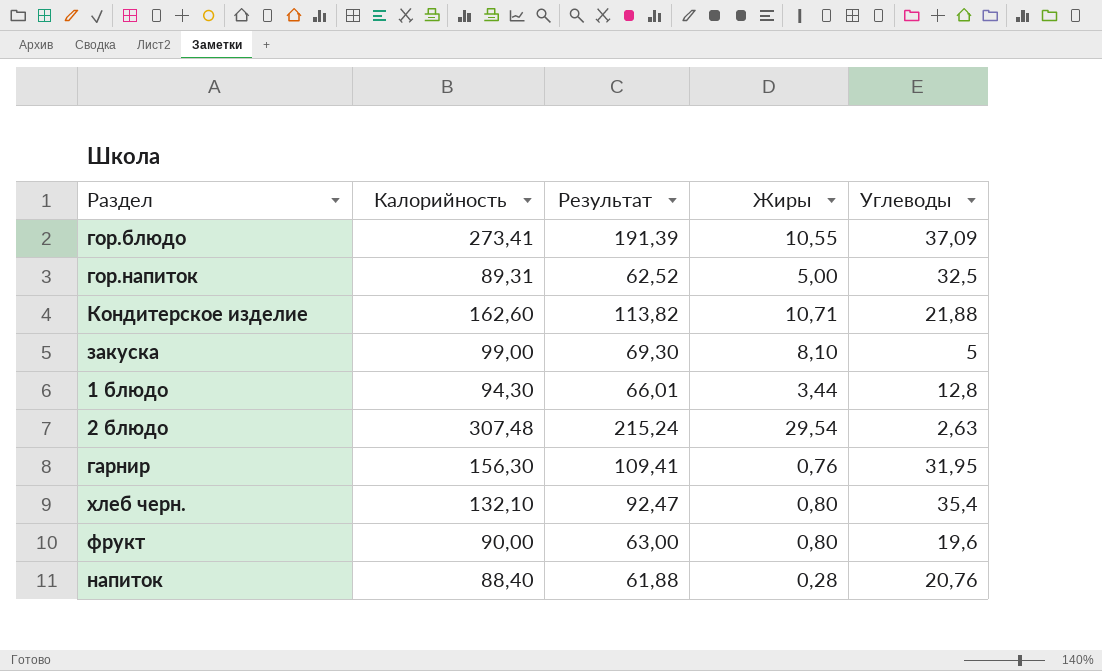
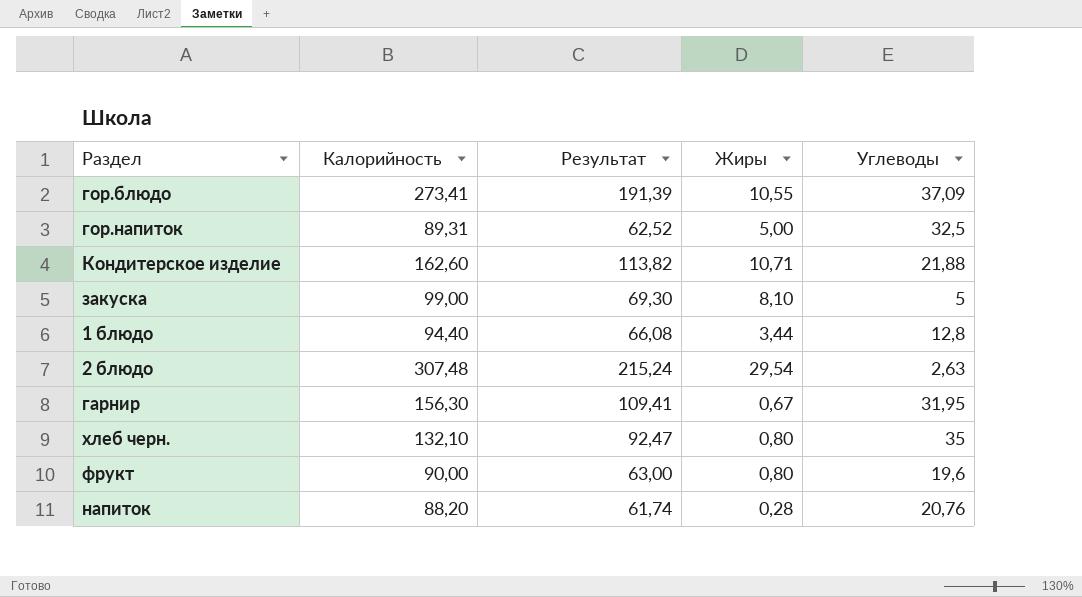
1 блюдо | Калорийность: 94,30 -> 94,40
1 блюдо | Результат: 66,01 -> 66,08
гарнир | Жиры: 0,76 -> 0,67
хлеб черн. | Углеводы: 35,4 -> 35
напиток | Калорийность: 88,40 -> 88,20
напиток | Результат: 61,88 -> 61,74

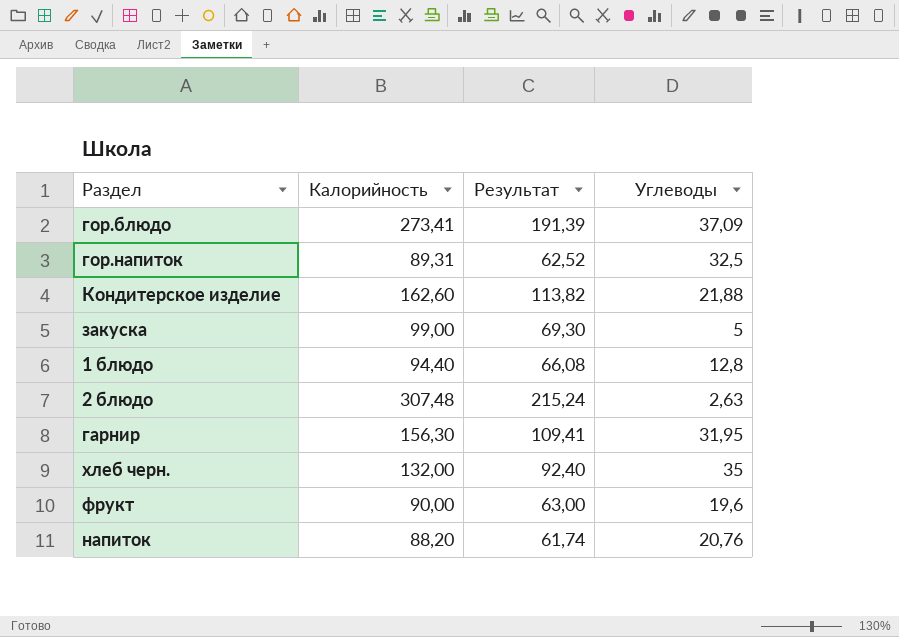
column Жиры | position: 4 -> none
хлеб черн. | Калорийность: 132,10 -> 132,00
хлеб черн. | Результат: 92,47 -> 92,40

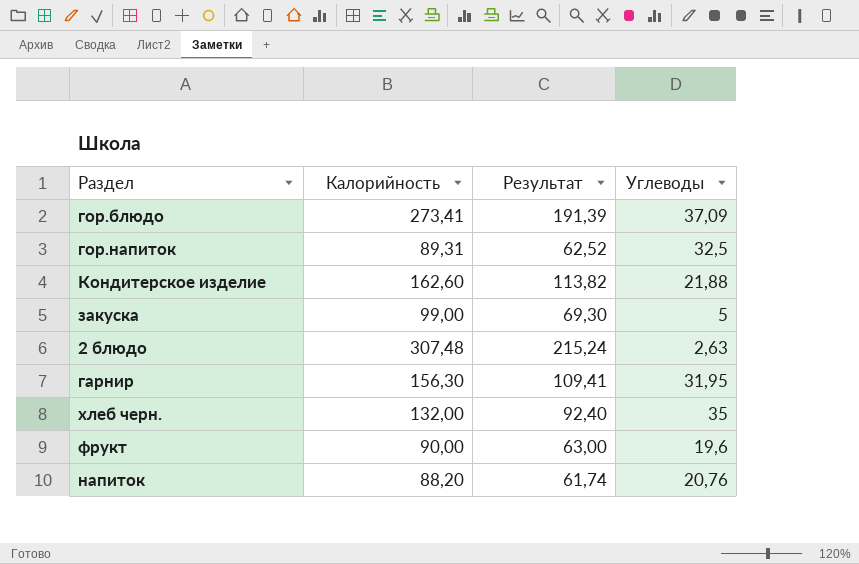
row 1 блюдо: 94,40 | 66,08 | 12,8 -> none

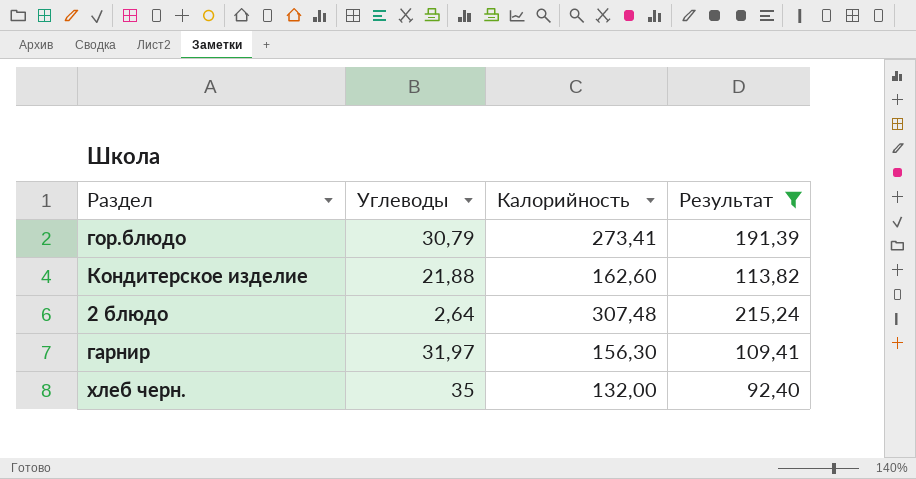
filter: none -> Результат >= 92,40
column Углеводы | position: 4 -> 2
гор.блюдо | Углеводы: 37,09 -> 30,79
2 блюдо | Углеводы: 2,63 -> 2,64
гарнир | Углеводы: 31,95 -> 31,97

